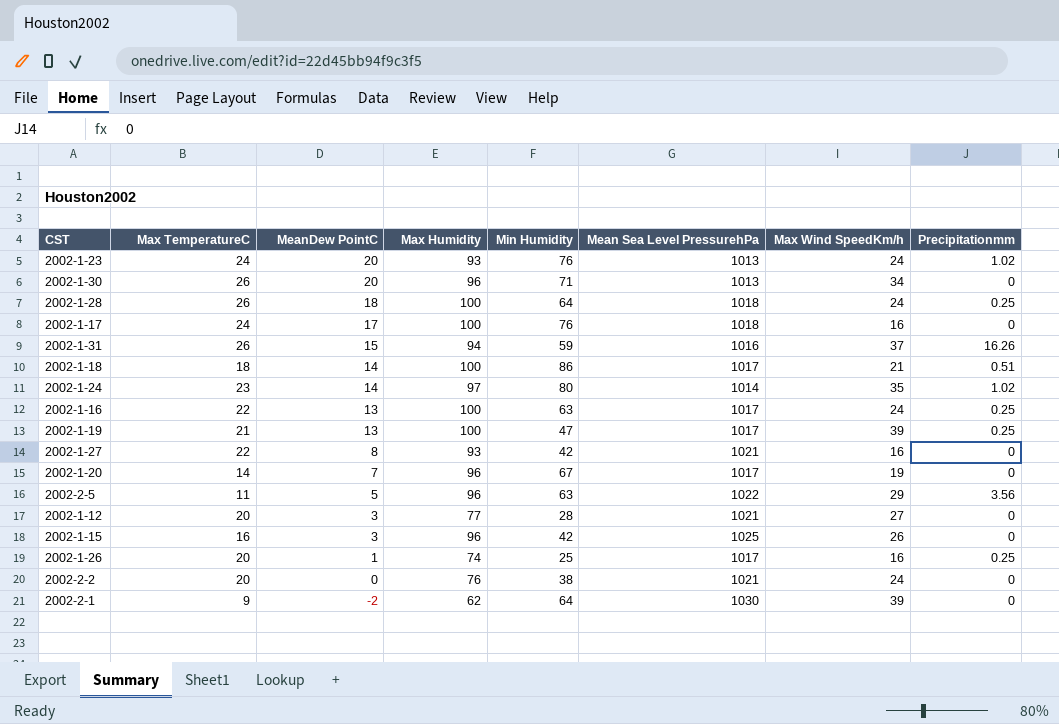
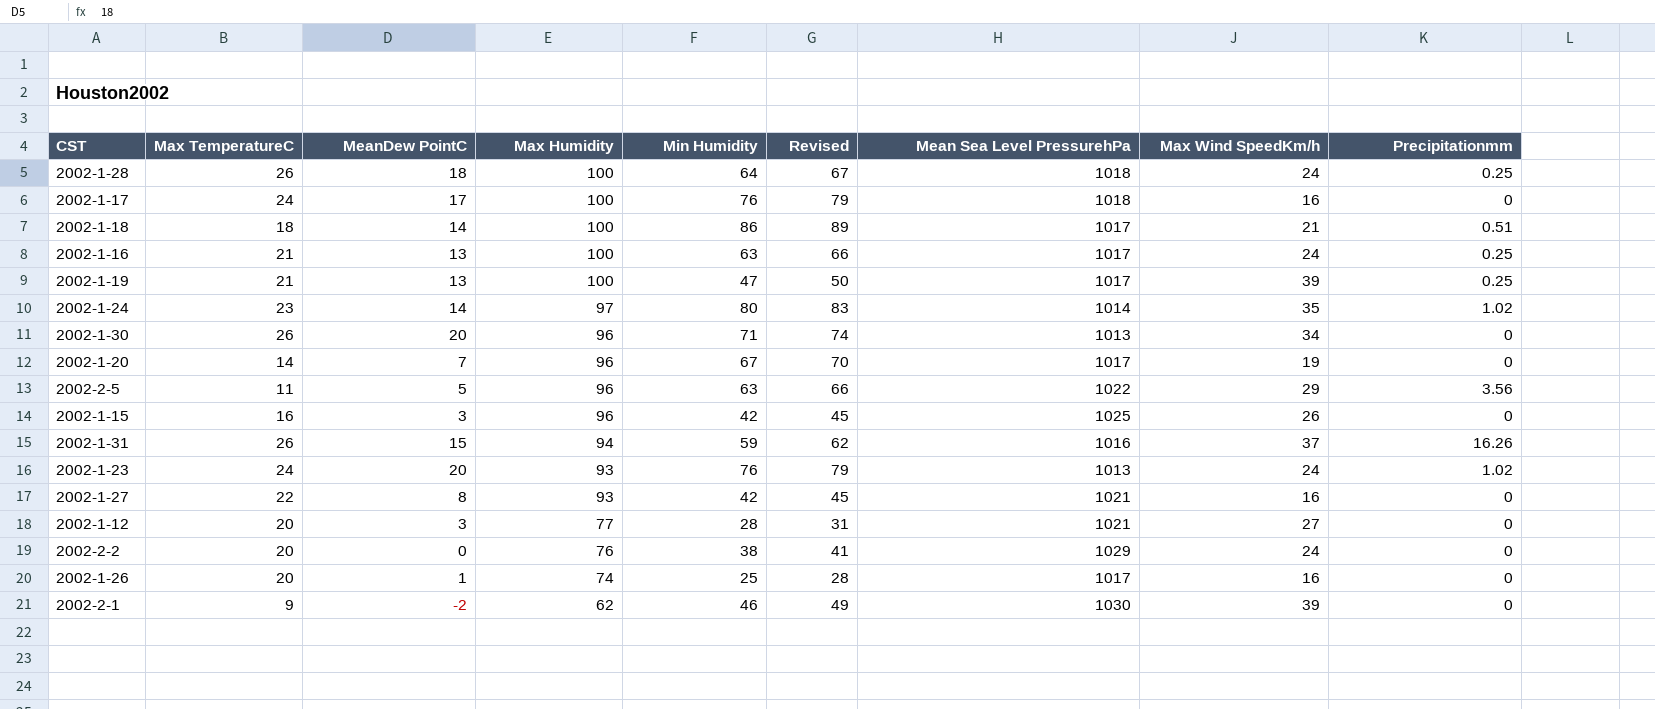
row order: MeanDew PointC descending -> Max Humidity descending
column Revised | formula: none -> [Min Humidity] + 3
2002-1-16 | Max TemperatureC: 22 -> 21
2002-2-2 | Mean Sea Level PressurehPa: 1021 -> 1029
2002-1-26 | Precipitationmm: 0.25 -> 0
2002-2-1 | Min Humidity: 64 -> 46

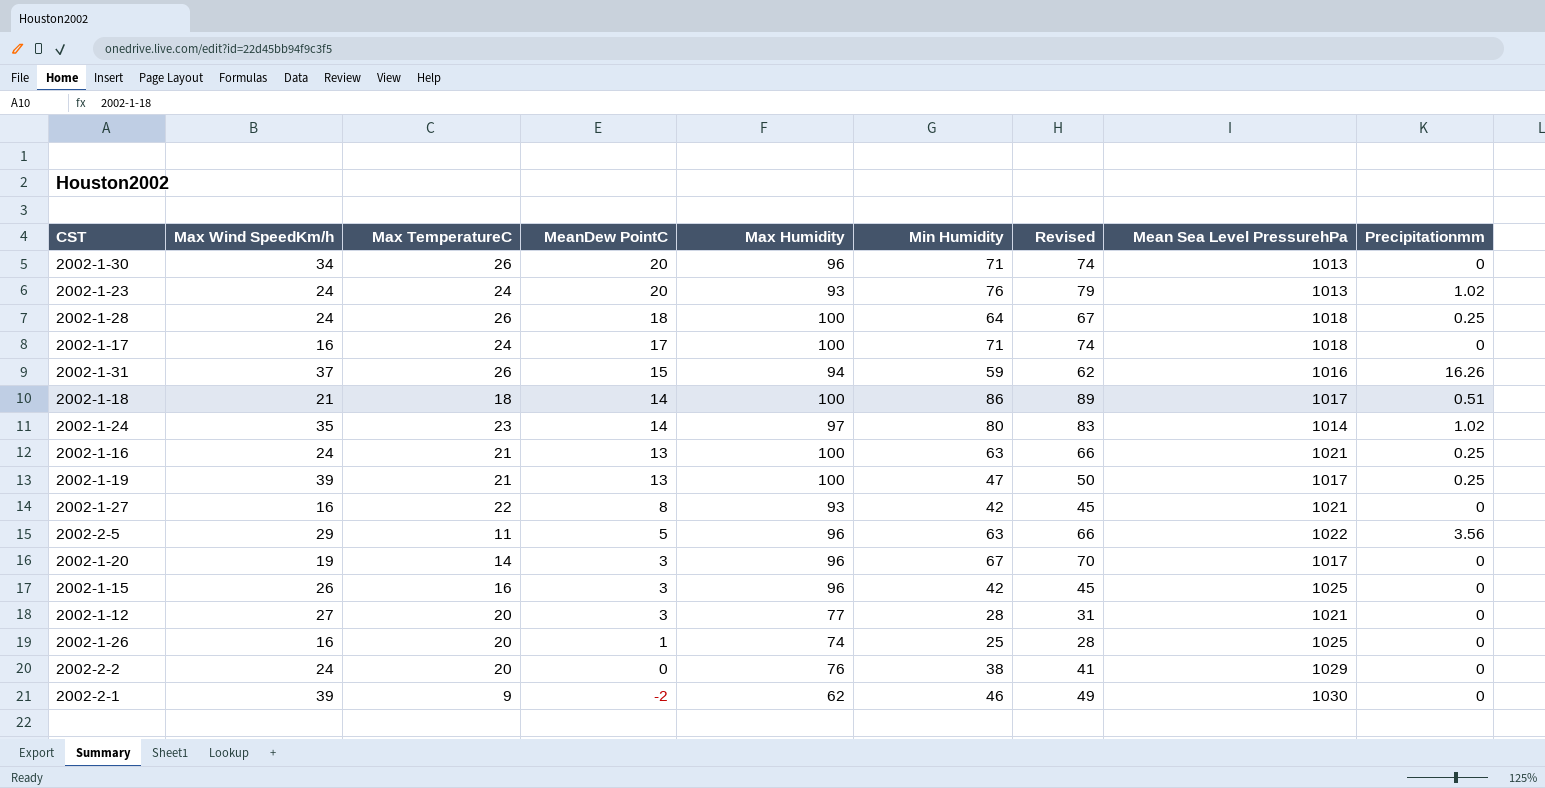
row order: Max Humidity descending -> MeanDew PointC descending
column Max Wind SpeedKm/h | position: 8 -> 2
2002-1-17 | Min Humidity: 76 -> 71
2002-1-17 | Revised: 79 -> 74
2002-1-16 | Mean Sea Level PressurehPa: 1017 -> 1021
2002-1-20 | MeanDew PointC: 7 -> 3
2002-1-26 | Mean Sea Level PressurehPa: 1017 -> 1025

